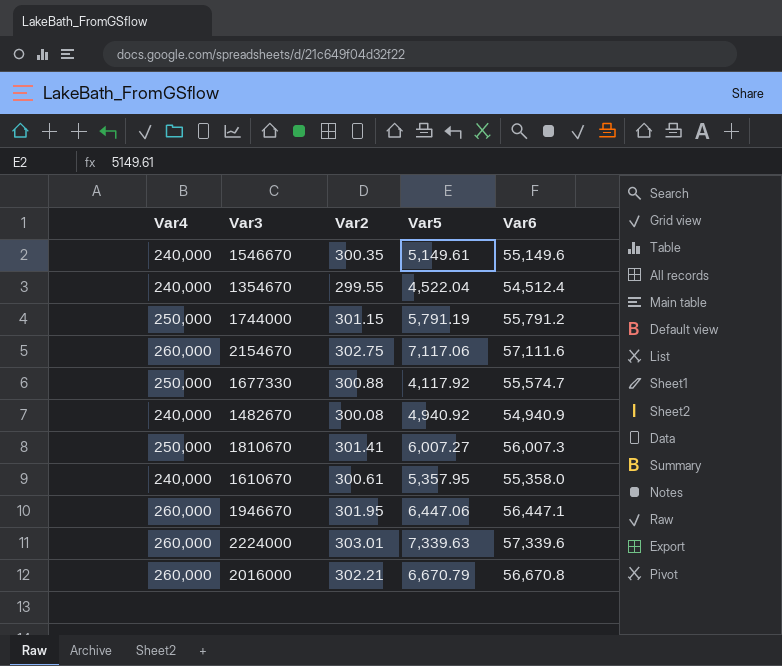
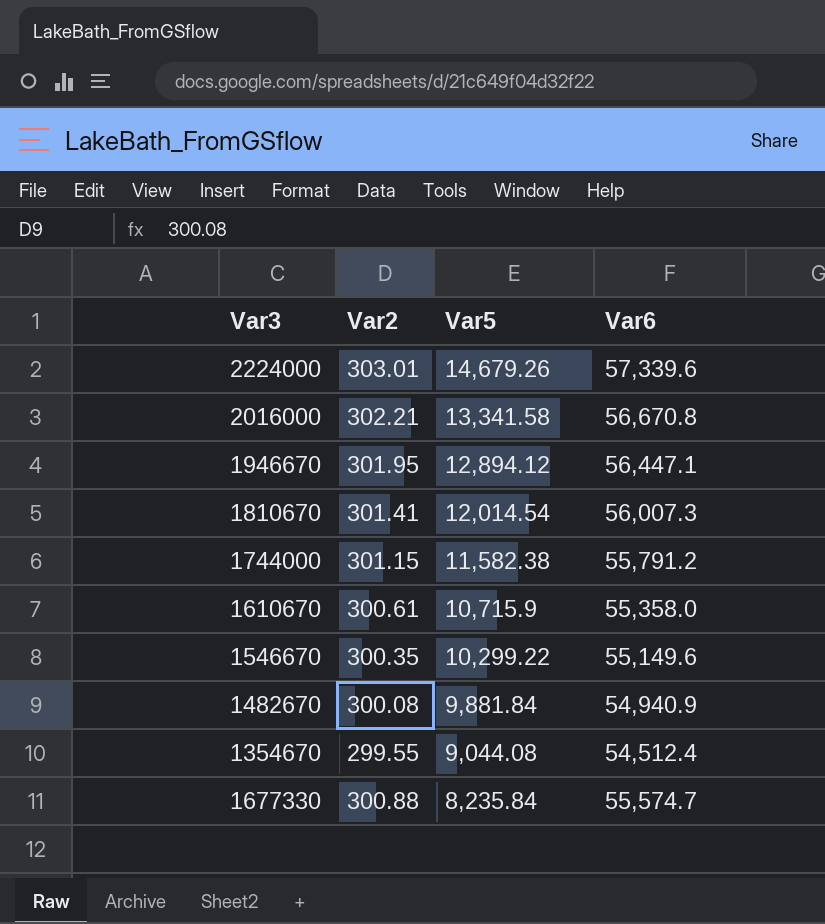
row order: none -> Var5 descending
column Var4 | position: 1 -> none
row 2154670: 260,000 | 302.75 | 7,117.06 | 57,111.6 -> none
2224000 | Var5: 7,339.63 -> 14,679.26
2016000 | Var5: 6,670.79 -> 13,341.58
1946670 | Var5: 6,447.06 -> 12,894.12
1810670 | Var5: 6,007.27 -> 12,014.54
1744000 | Var5: 5,791.19 -> 11,582.38
1610670 | Var5: 5,357.95 -> 10,715.9
1546670 | Var5: 5,149.61 -> 10,299.22
1482670 | Var5: 4,940.92 -> 9,881.84
1354670 | Var5: 4,522.04 -> 9,044.08
1677330 | Var5: 4,117.92 -> 8,235.84

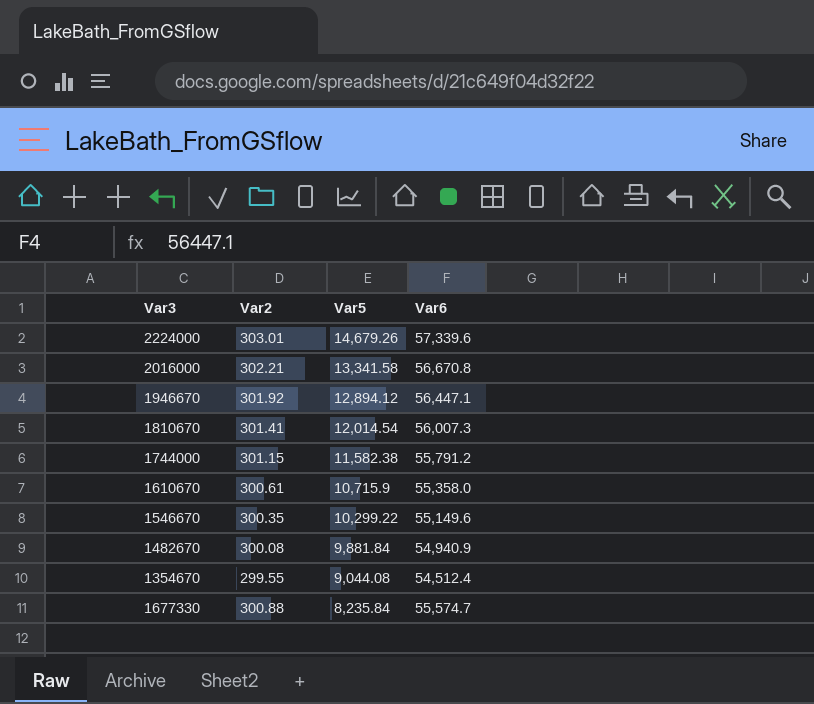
1946670 | Var2: 301.95 -> 301.92

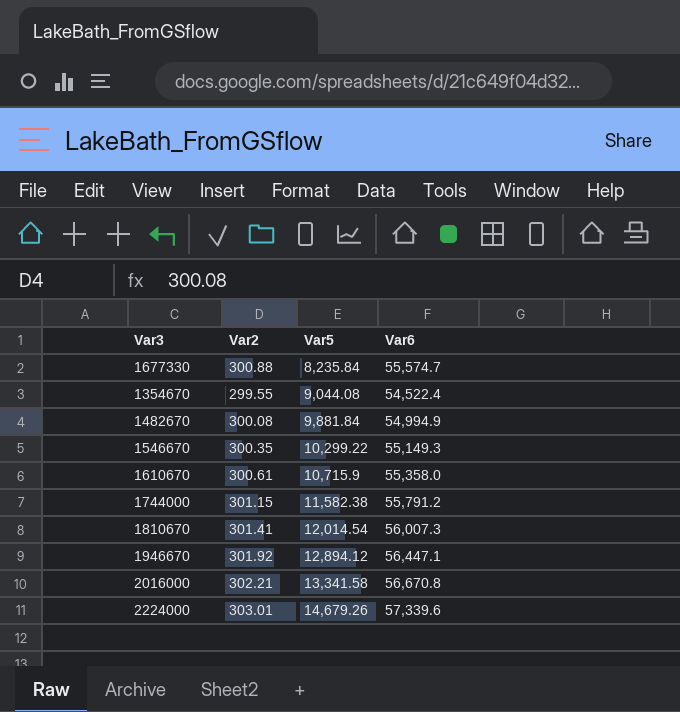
row order: Var5 descending -> Var5 ascending
1354670 | Var6: 54,512.4 -> 54,522.4
1482670 | Var6: 54,940.9 -> 54,994.9
1546670 | Var6: 55,149.6 -> 55,149.3

